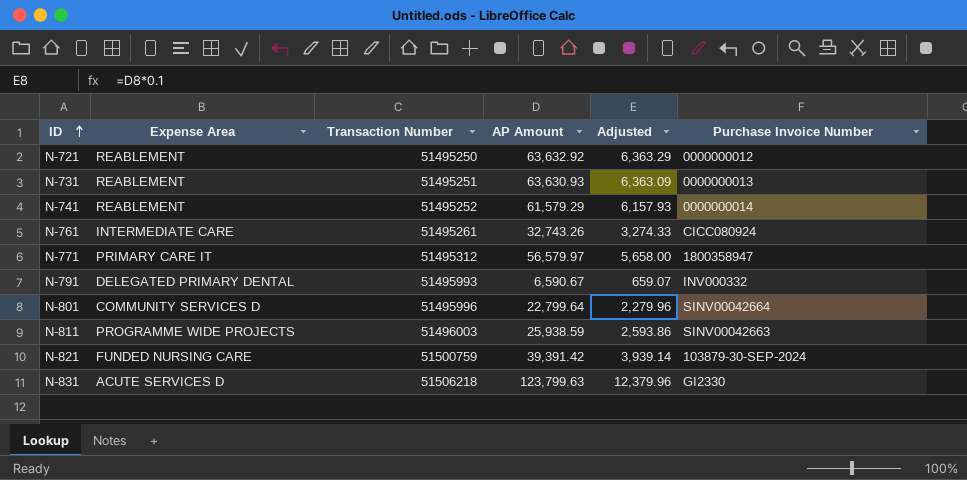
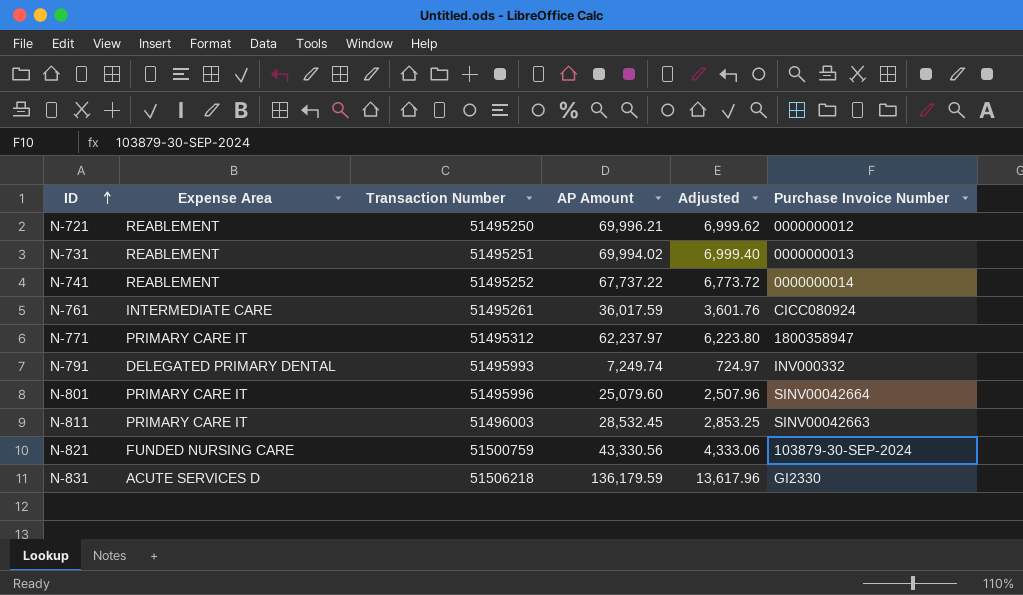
N-721 | AP Amount: 63,632.92 -> 69,996.21
N-721 | Adjusted: 6,363.29 -> 6,999.62
N-731 | AP Amount: 63,630.93 -> 69,994.02
N-731 | Adjusted: 6,363.09 -> 6,999.40
N-741 | AP Amount: 61,579.29 -> 67,737.22
N-741 | Adjusted: 6,157.93 -> 6,773.72
N-761 | AP Amount: 32,743.26 -> 36,017.59
N-761 | Adjusted: 3,274.33 -> 3,601.76
N-771 | AP Amount: 56,579.97 -> 62,237.97
N-771 | Adjusted: 5,658.00 -> 6,223.80
N-791 | AP Amount: 6,590.67 -> 7,249.74
N-791 | Adjusted: 659.07 -> 724.97
N-801 | Expense Area: COMMUNITY SERVICES D -> PRIMARY CARE IT
N-801 | AP Amount: 22,799.64 -> 25,079.60
N-801 | Adjusted: 2,279.96 -> 2,507.96
N-811 | Expense Area: PROGRAMME WIDE PROJECTS -> PRIMARY CARE IT
N-811 | AP Amount: 25,938.59 -> 28,532.45
N-811 | Adjusted: 2,593.86 -> 2,853.25
N-821 | AP Amount: 39,391.42 -> 43,330.56
N-821 | Adjusted: 3,939.14 -> 4,333.06
N-831 | AP Amount: 123,799.63 -> 136,179.59
N-831 | Adjusted: 12,379.96 -> 13,617.96

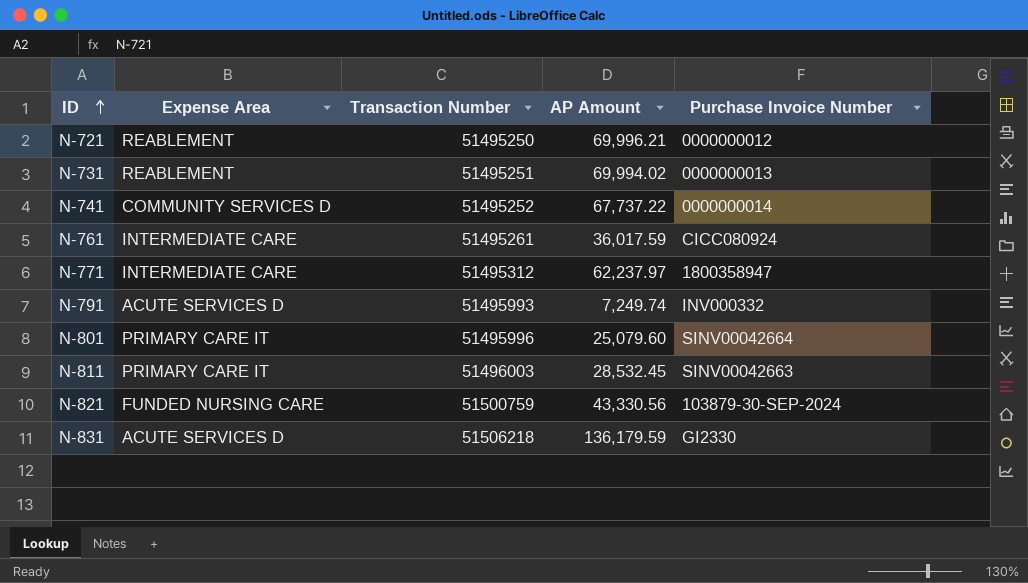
column Adjusted | formula: [AP Amount] * 0.1 -> none
N-741 | Expense Area: REABLEMENT -> COMMUNITY SERVICES D
N-771 | Expense Area: PRIMARY CARE IT -> INTERMEDIATE CARE
N-791 | Expense Area: DELEGATED PRIMARY DENTAL -> ACUTE SERVICES D

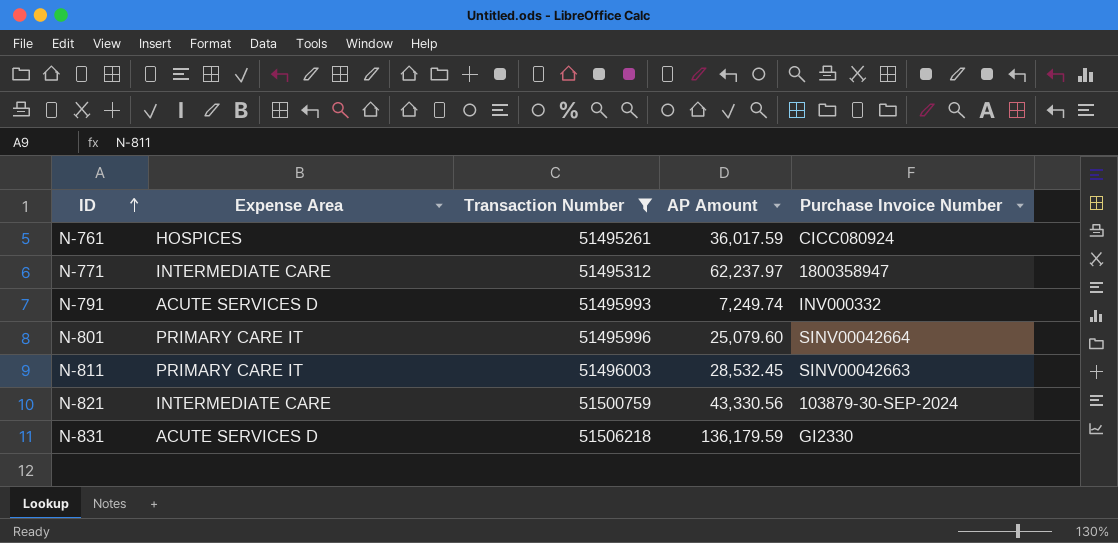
filter: none -> Transaction Number >= 51495261
N-761 | Expense Area: INTERMEDIATE CARE -> HOSPICES
N-821 | Expense Area: FUNDED NURSING CARE -> INTERMEDIATE CARE

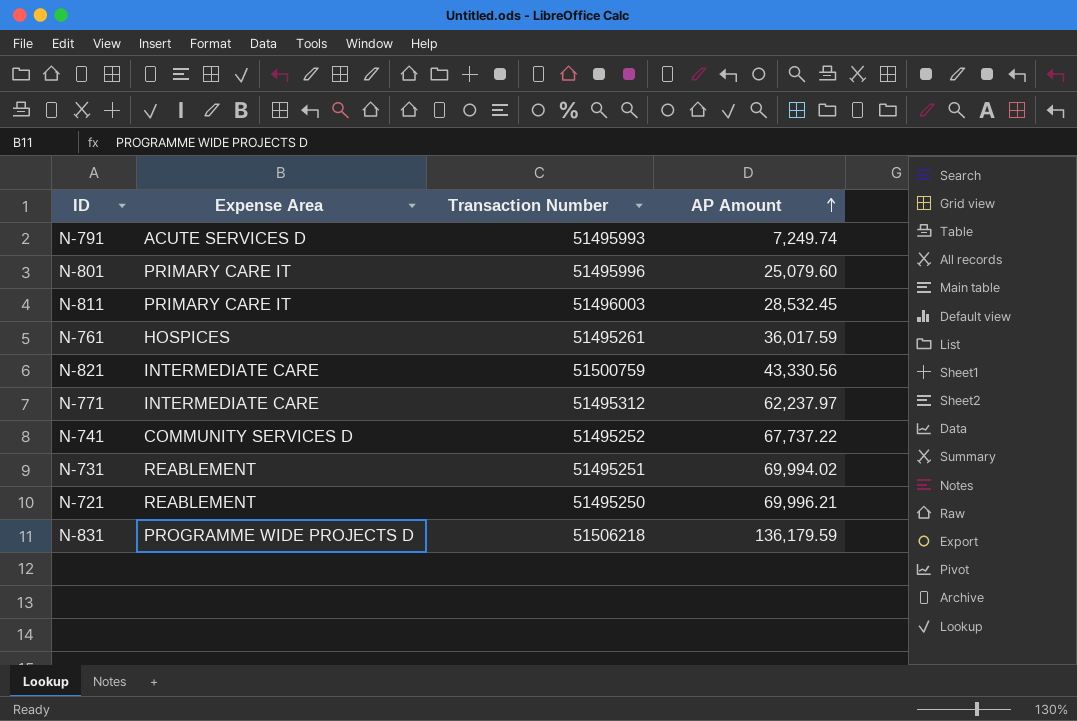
filter: Transaction Number >= 51495261 -> none
row order: ID ascending -> AP Amount ascending
column Purchase Invoice Number | position: 5 -> none
N-831 | Expense Area: ACUTE SERVICES D -> PROGRAMME WIDE PROJECTS D

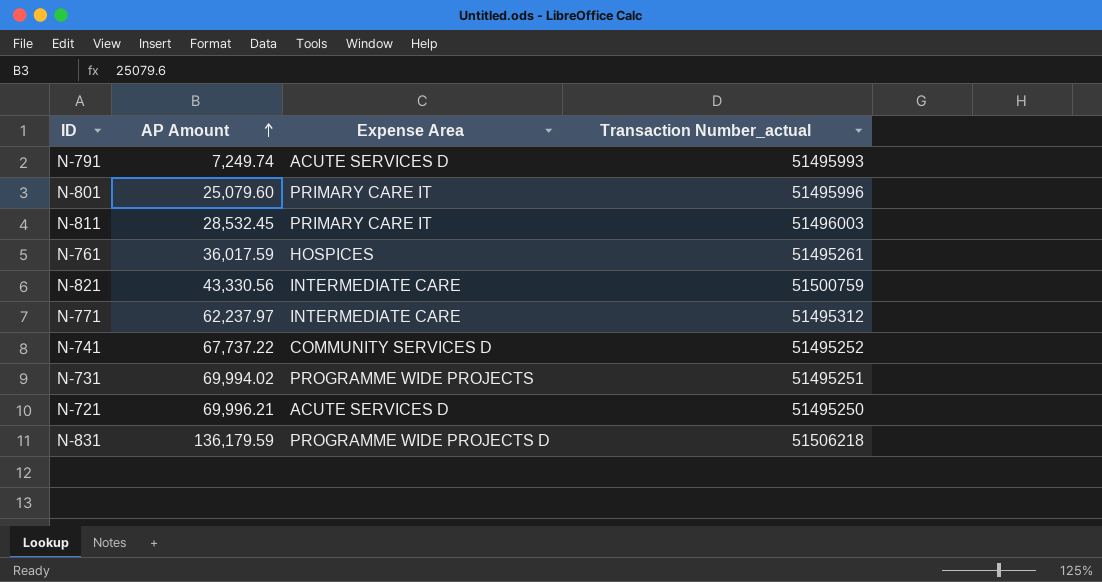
column AP Amount | position: 4 -> 2
column name: Transaction Number -> Transaction Number_actual
N-731 | Expense Area: REABLEMENT -> PROGRAMME WIDE PROJECTS
N-721 | Expense Area: REABLEMENT -> ACUTE SERVICES D

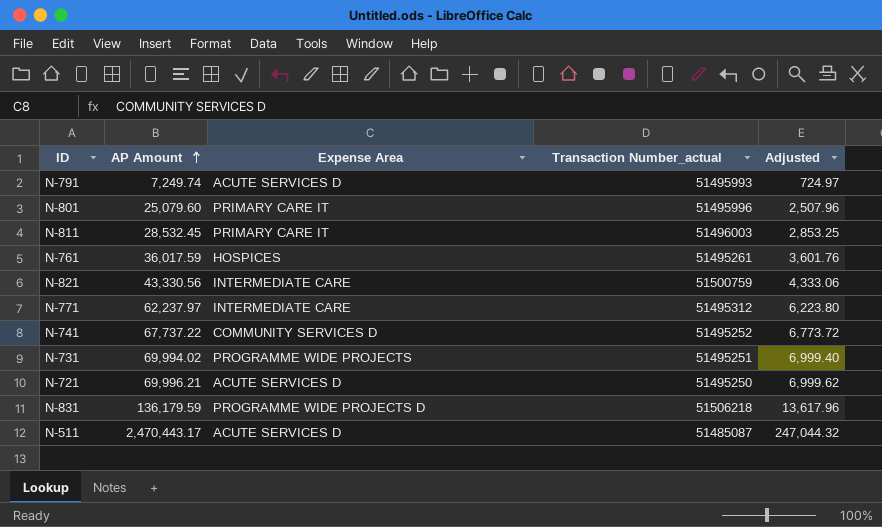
column Adjusted | formula: none -> [AP Amount] * 0.1
row N-511: none -> 2,470,443.17 | ACUTE SERVICES D | 51485087 | 247,044.32

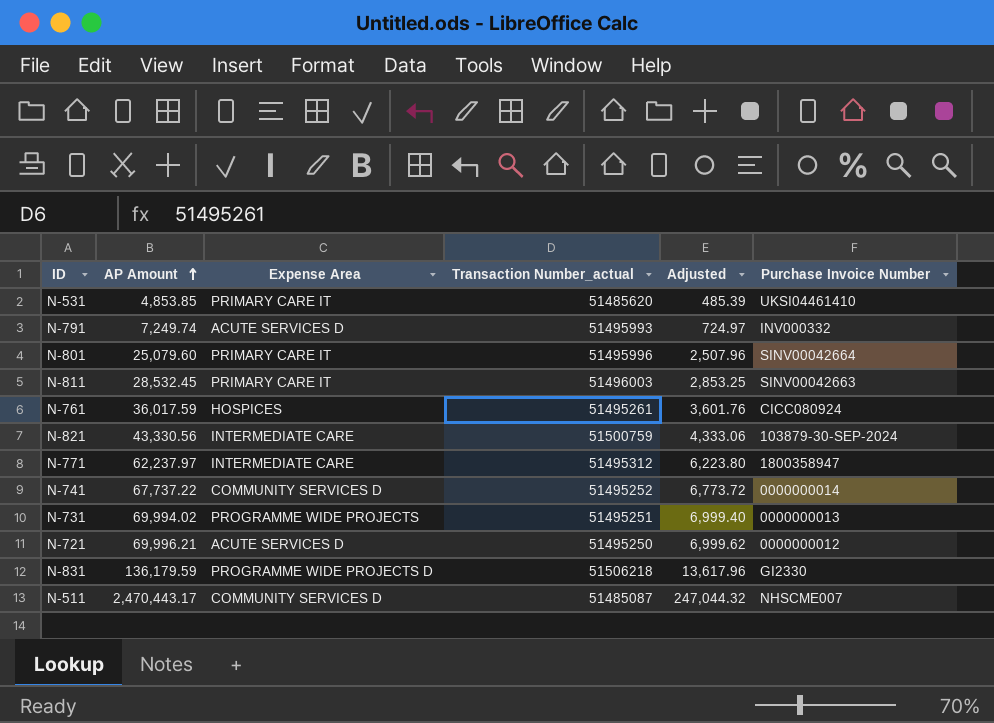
column Purchase Invoice Number | position: none -> 6
row N-531: none -> 4,853.85 | PRIMARY CARE IT | 51485620 | 485.39 | UKSI04461410
N-511 | Expense Area: ACUTE SERVICES D -> COMMUNITY SERVICES D

